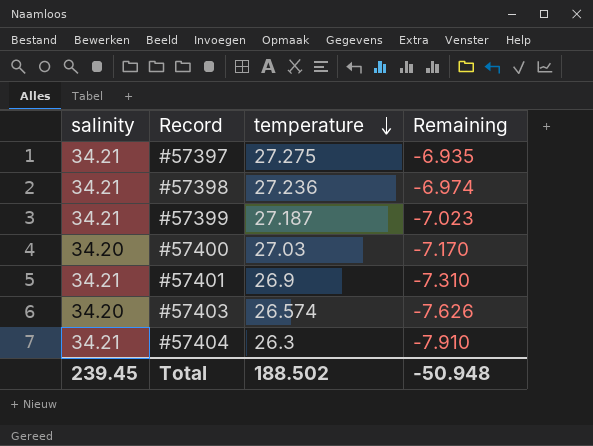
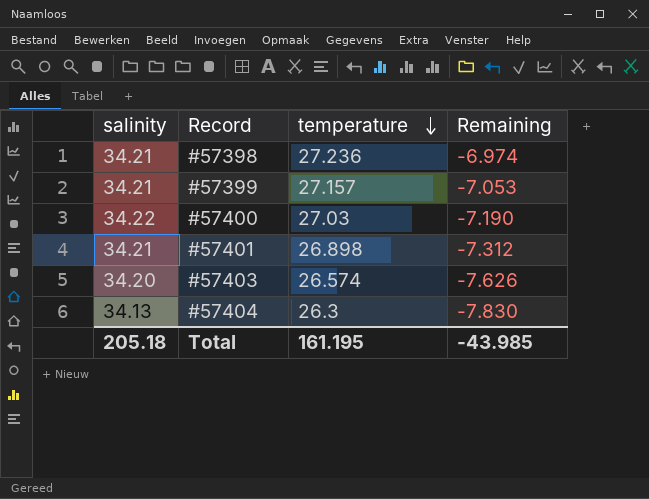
row #57397: 34.21 | 27.275 | -6.935 -> none
#57399 | temperature: 27.187 -> 27.157
#57399 | Remaining: -7.023 -> -7.053
#57400 | salinity: 34.20 -> 34.22
#57400 | Remaining: -7.170 -> -7.190
#57401 | temperature: 26.9 -> 26.898
#57401 | Remaining: -7.310 -> -7.312
#57404 | salinity: 34.21 -> 34.13
#57404 | Remaining: -7.910 -> -7.830
Total | salinity: 239.45 -> 205.18
Total | temperature: 188.502 -> 161.195
Total | Remaining: -50.948 -> -43.985

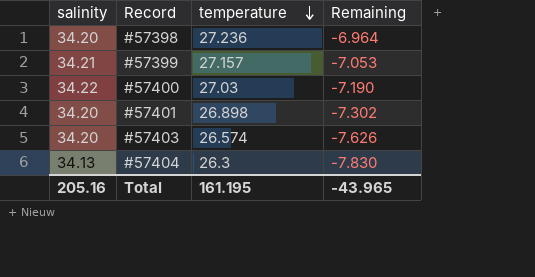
#57398 | salinity: 34.21 -> 34.20
#57398 | Remaining: -6.974 -> -6.964
#57401 | salinity: 34.21 -> 34.20
#57401 | Remaining: -7.312 -> -7.302
Total | salinity: 205.18 -> 205.16
Total | Remaining: -43.985 -> -43.965

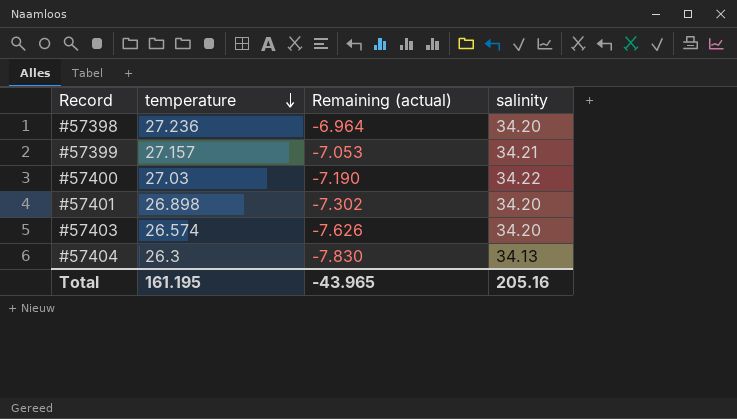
column name: Remaining -> Remaining (actual)
column salinity | position: 1 -> 4

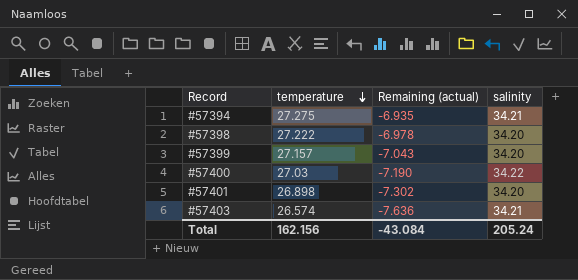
row #57404: 26.3 | -7.830 | 34.13 -> none
row #57394: none -> 27.275 | -6.935 | 34.21
#57398 | temperature: 27.236 -> 27.222
#57398 | Remaining (actual): -6.964 -> -6.978
#57399 | Remaining (actual): -7.053 -> -7.043
#57399 | salinity: 34.21 -> 34.20
#57403 | Remaining (actual): -7.626 -> -7.636
#57403 | salinity: 34.20 -> 34.21
Total | temperature: 161.195 -> 162.156
Total | Remaining (actual): -43.965 -> -43.084
Total | salinity: 205.16 -> 205.24

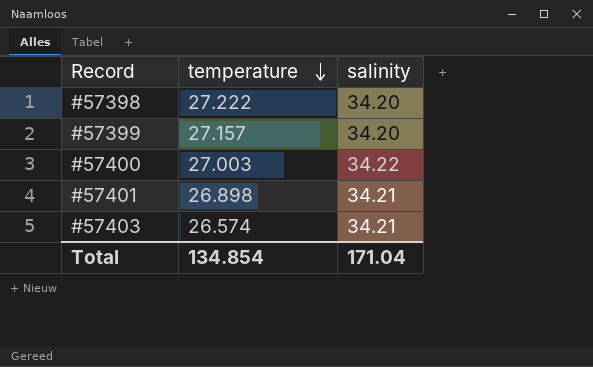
column Remaining (actual) | formula: [temperature] - [salinity] -> none
row #57394: 27.275 | -6.935 | 34.21 -> none
#57400 | temperature: 27.03 -> 27.003
#57401 | salinity: 34.20 -> 34.21
Total | temperature: 162.156 -> 134.854
Total | salinity: 205.24 -> 171.04

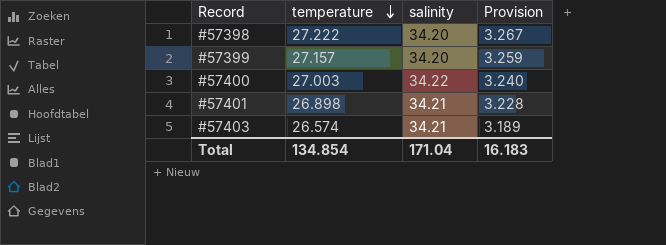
column Provision | formula: none -> [temperature] * 0.12

